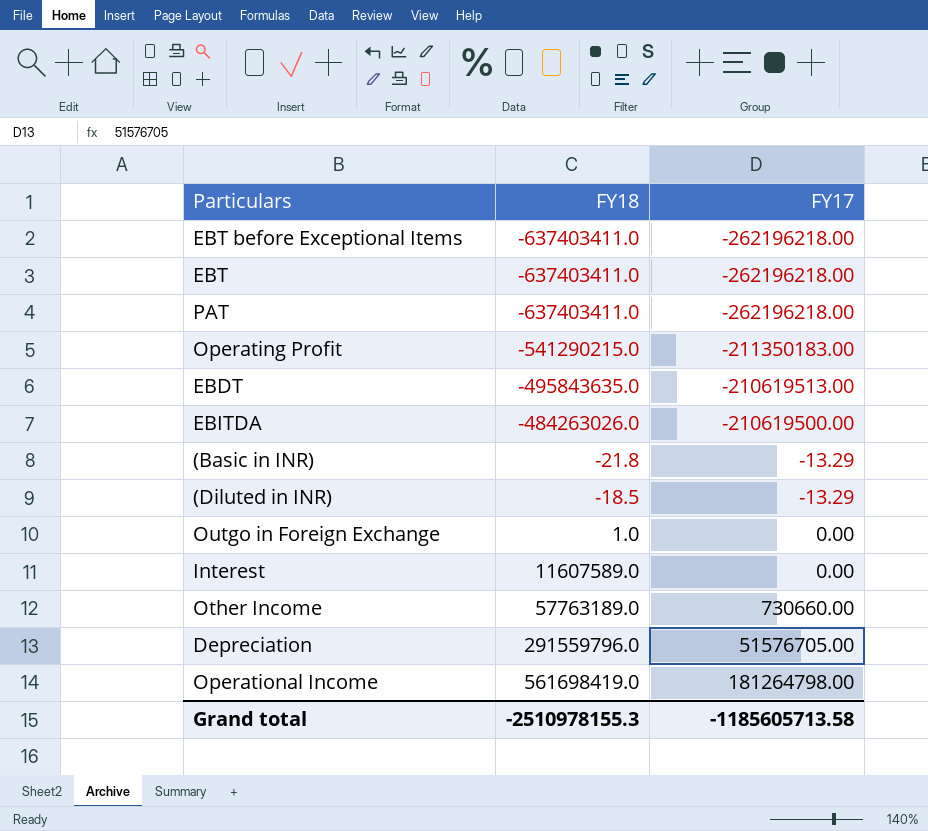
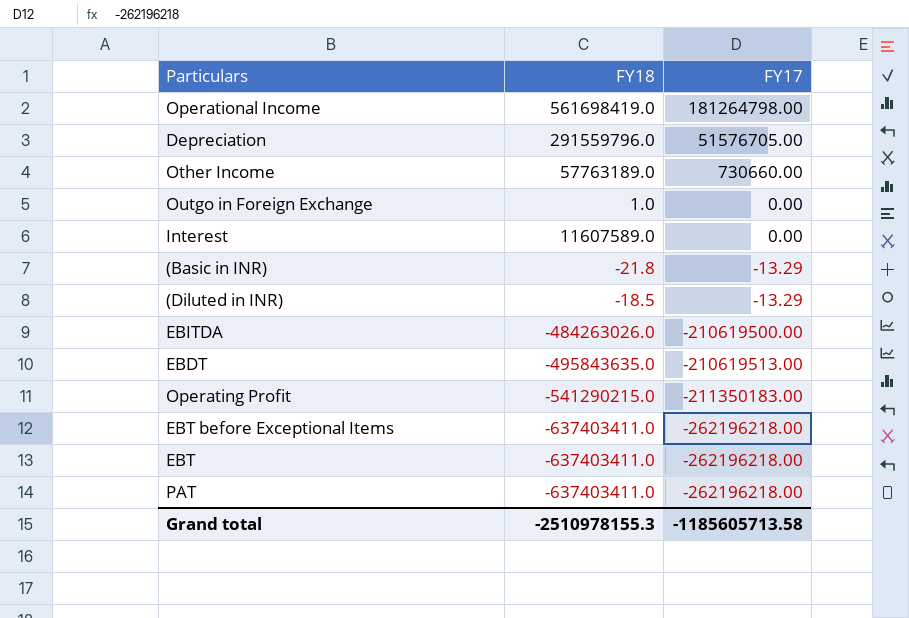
row order: FY18 ascending -> FY17 descending

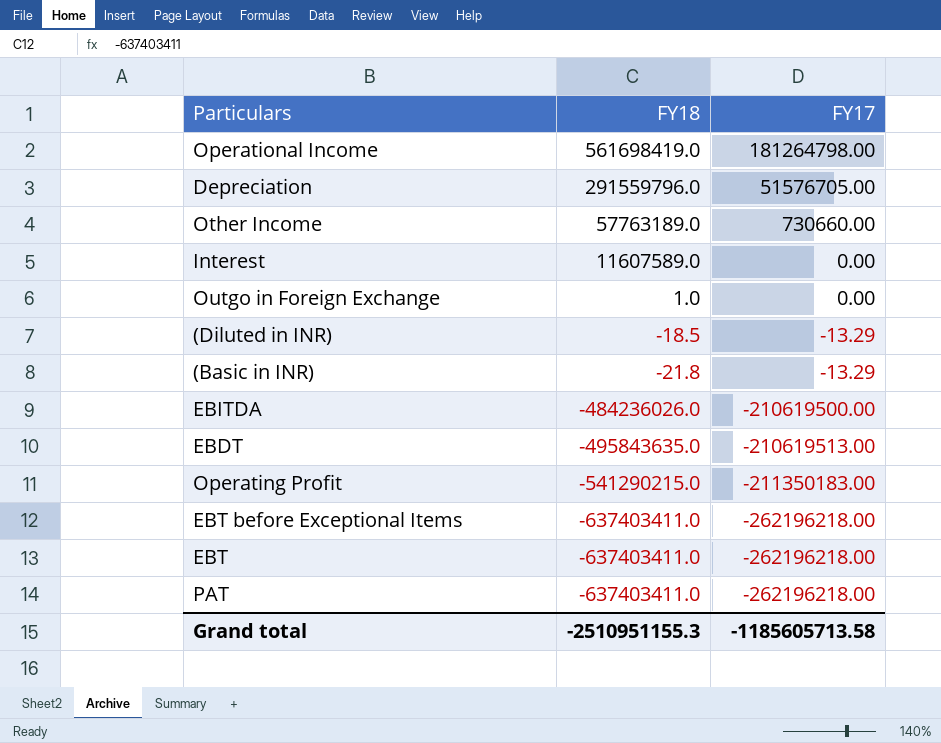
row order: FY17 descending -> FY18 descending
EBITDA | FY18: -484263026.0 -> -484236026.0
Grand total | FY18: -2510978155.3 -> -2510951155.3

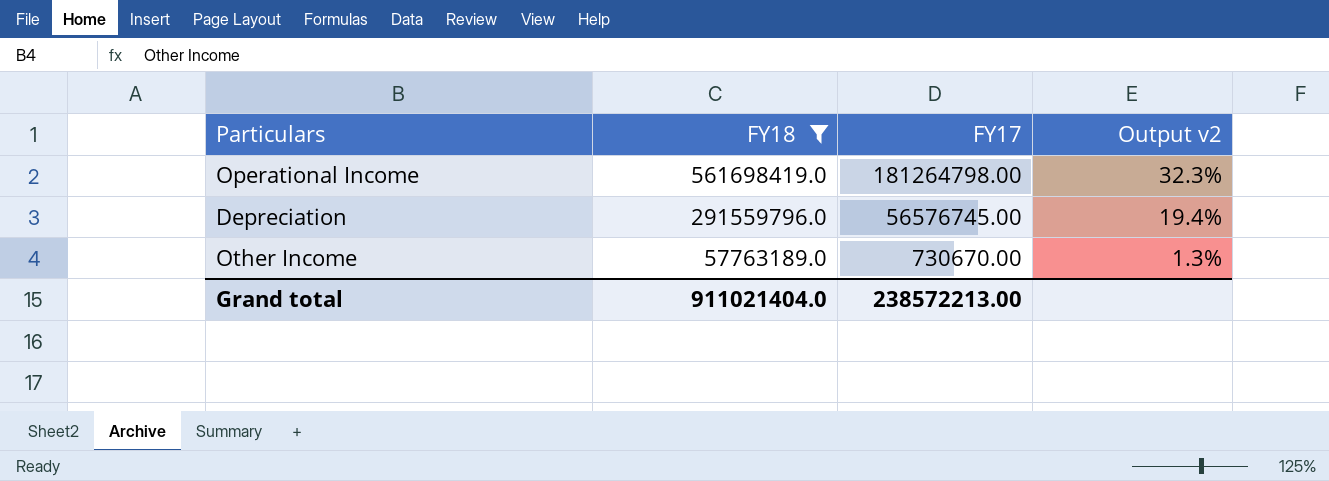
filter: none -> FY18 >= 57763189.0
column Output v2 | formula: none -> [FY17] / [FY18]
Depreciation | FY17: 51576705.00 -> 56576745.00
Other Income | FY17: 730660.00 -> 730670.00
Grand total | FY18: -2510951155.3 -> 911021404.0
Grand total | FY17: -1185605713.58 -> 238572213.00

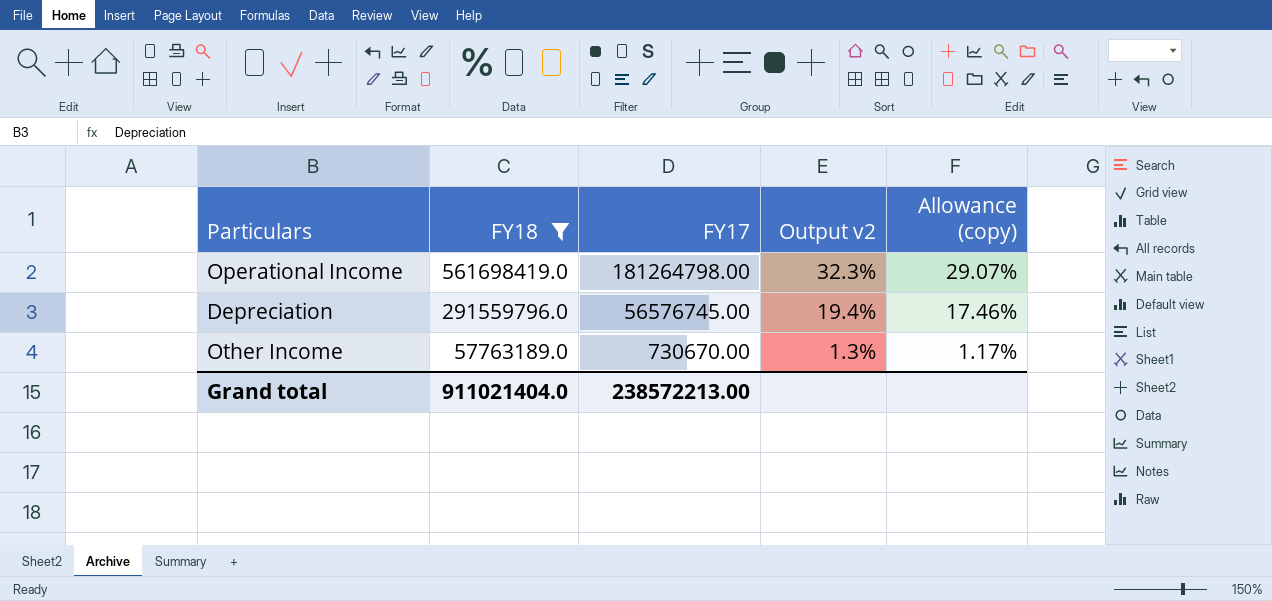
column Allowance (copy) | formula: none -> [Output v2] * 0.9

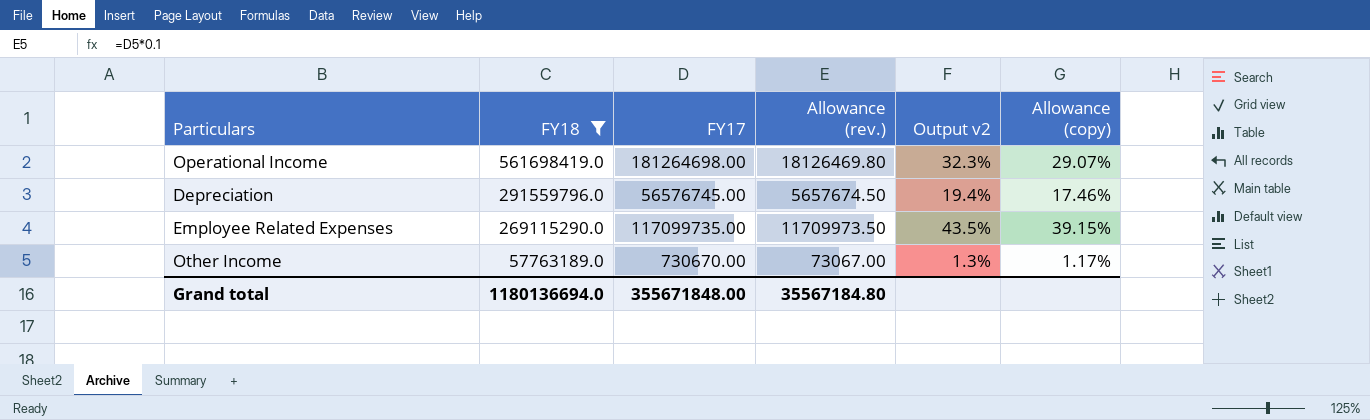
column Allowance (rev.) | formula: none -> [FY17] * 0.1
Operational Income | FY17: 181264798.00 -> 181264698.00
row Employee Related Expenses: none -> 269115290.0 | 117099735.00 | 11709973.50 | 43.5% | 39.15%
Grand total | FY18: 911021404.0 -> 1180136694.0
Grand total | FY17: 238572213.00 -> 355671848.00

